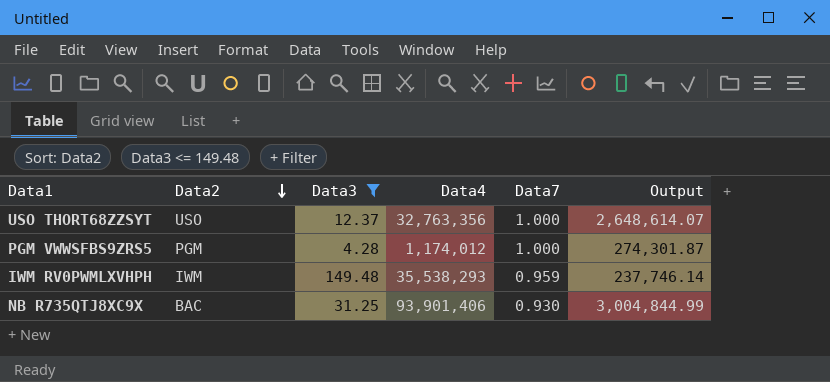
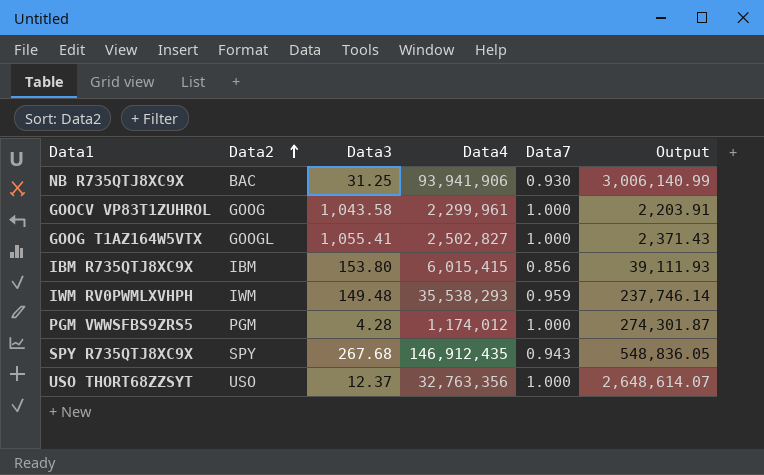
filter: Data3 <= 149.48 -> none
row order: Data2 descending -> Data2 ascending
NB R735QTJ8XC9X | Data4: 93,901,406 -> 93,941,906
NB R735QTJ8XC9X | Output: 3,004,844.99 -> 3,006,140.99

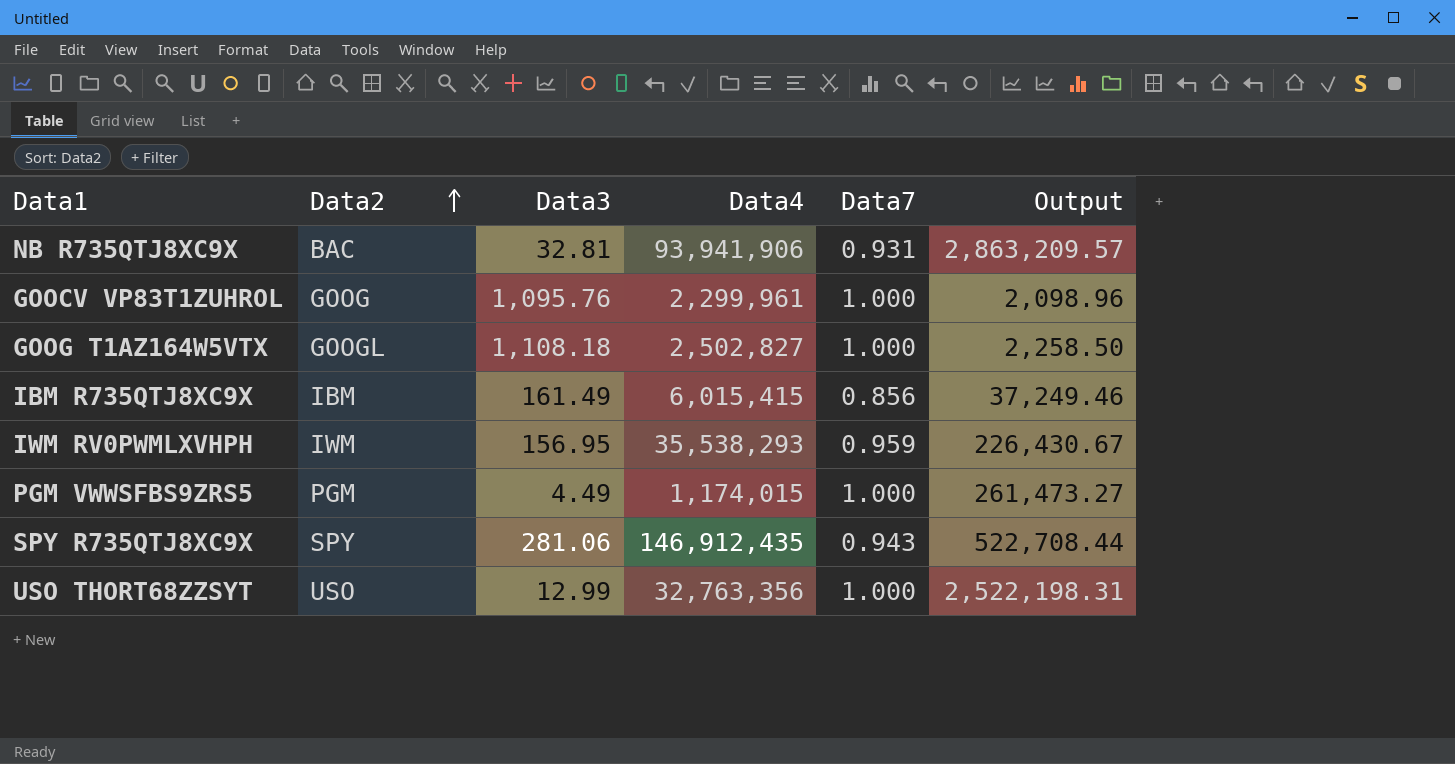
NB R735QTJ8XC9X | Data3: 31.25 -> 32.81
NB R735QTJ8XC9X | Data7: 0.930 -> 0.931
NB R735QTJ8XC9X | Output: 3,006,140.99 -> 2,863,209.57
GOOCV VP83T1ZUHROL | Data3: 1,043.58 -> 1,095.76
GOOCV VP83T1ZUHROL | Output: 2,203.91 -> 2,098.96
GOOG T1AZ164W5VTX | Data3: 1,055.41 -> 1,108.18
GOOG T1AZ164W5VTX | Output: 2,371.43 -> 2,258.50
IBM R735QTJ8XC9X | Data3: 153.80 -> 161.49
IBM R735QTJ8XC9X | Output: 39,111.93 -> 37,249.46
IWM RV0PWMLXVHPH | Data3: 149.48 -> 156.95
IWM RV0PWMLXVHPH | Output: 237,746.14 -> 226,430.67
PGM VWWSFBS9ZRS5 | Data3: 4.28 -> 4.49
PGM VWWSFBS9ZRS5 | Data4: 1,174,012 -> 1,174,015
PGM VWWSFBS9ZRS5 | Output: 274,301.87 -> 261,473.27
SPY R735QTJ8XC9X | Data3: 267.68 -> 281.06
SPY R735QTJ8XC9X | Output: 548,836.05 -> 522,708.44
USO THORT68ZZSYT | Data3: 12.37 -> 12.99
USO THORT68ZZSYT | Output: 2,648,614.07 -> 2,522,198.31

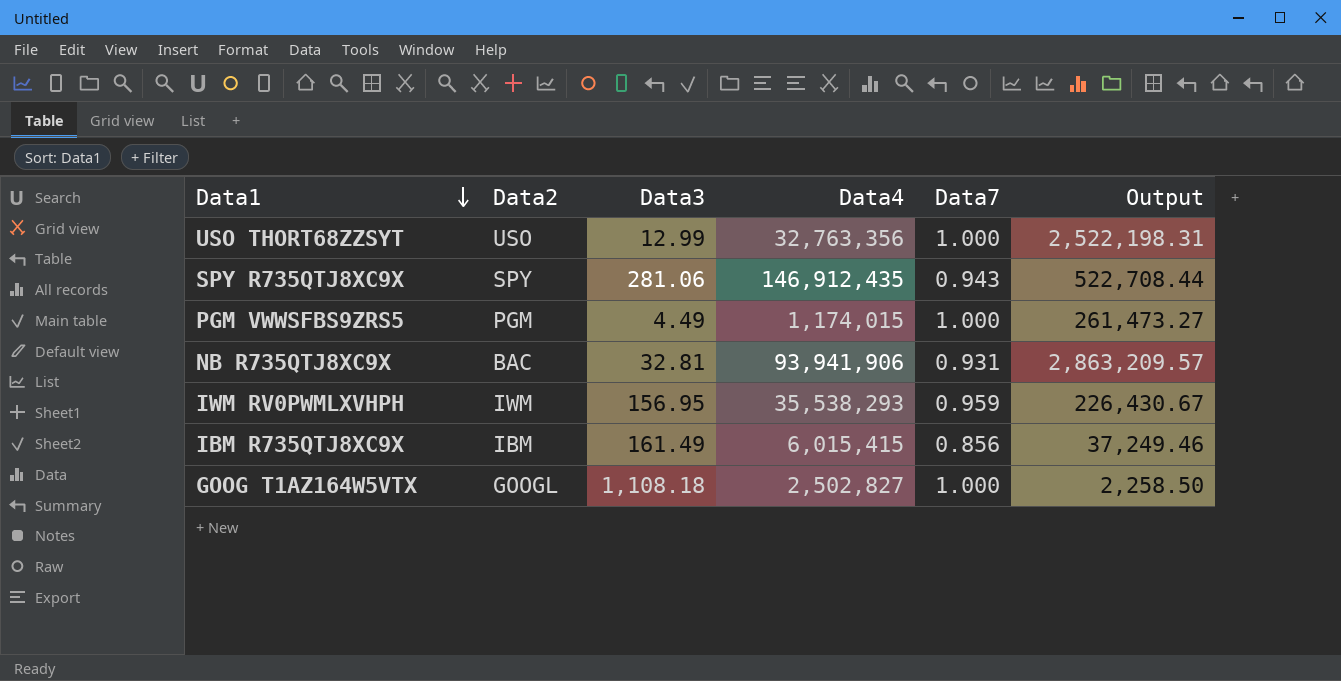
row order: Data2 ascending -> Data1 descending
row GOOCV VP83T1ZUHROL: GOOG | 1,095.76 | 2,299,961 | 1.000 | 2,098.96 -> none

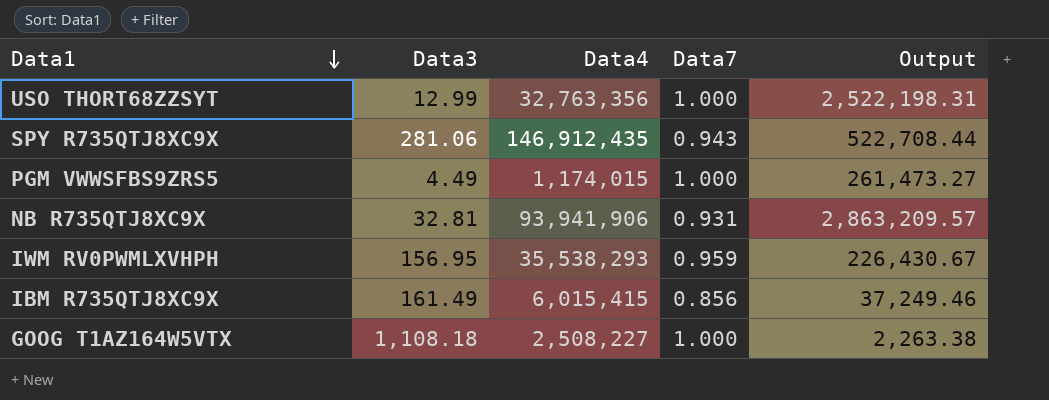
column Data2 | position: 2 -> none
GOOG T1AZ164W5VTX | Data4: 2,502,827 -> 2,508,227
GOOG T1AZ164W5VTX | Output: 2,258.50 -> 2,263.38

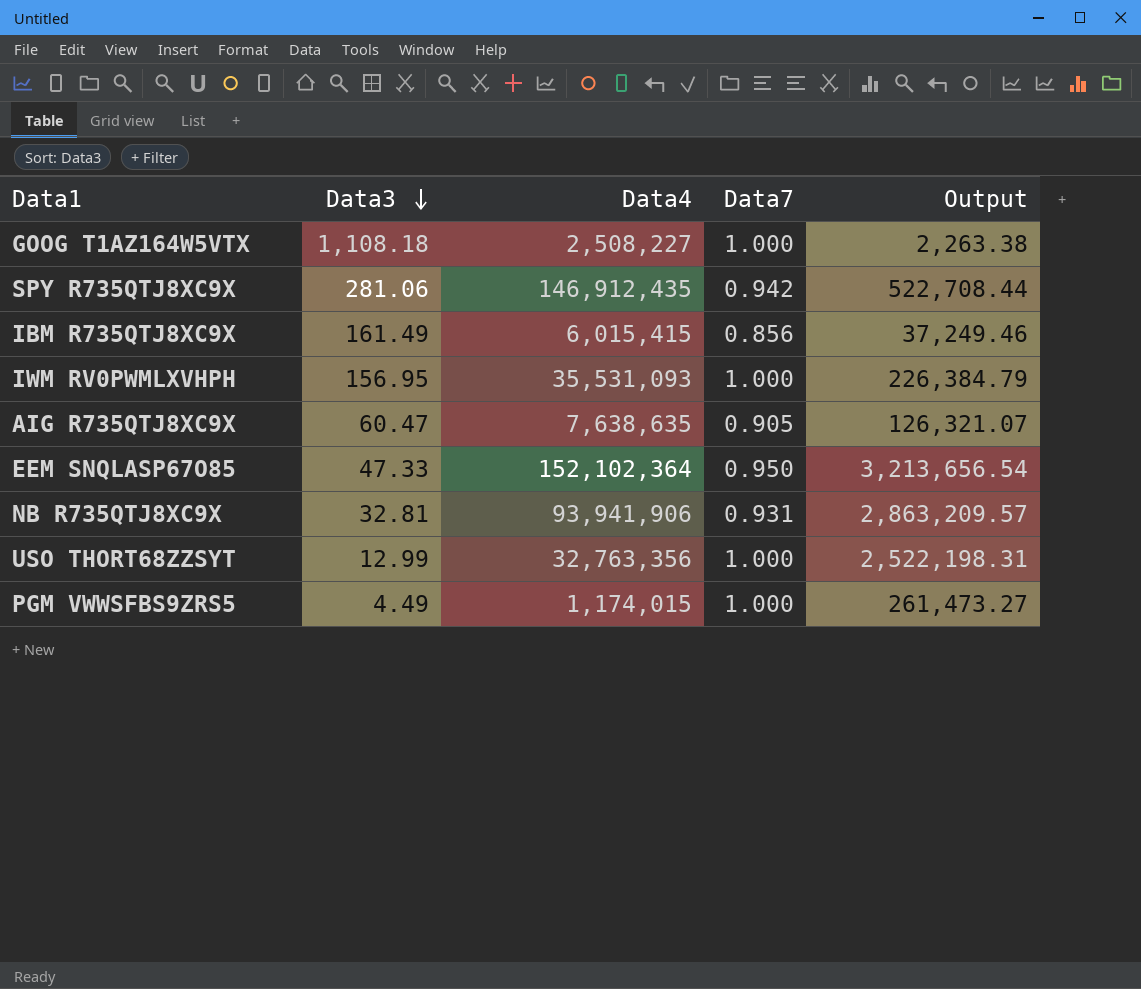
row order: Data1 descending -> Data3 descending
SPY R735QTJ8XC9X | Data7: 0.943 -> 0.942
IWM RV0PWMLXVHPH | Data4: 35,538,293 -> 35,531,093
IWM RV0PWMLXVHPH | Data7: 0.959 -> 1.000
IWM RV0PWMLXVHPH | Output: 226,430.67 -> 226,384.79
row AIG R735QTJ8XC9X: none -> 60.47 | 7,638,635 | 0.905 | 126,321.07
row EEM SNQLASP67O85: none -> 47.33 | 152,102,364 | 0.950 | 3,213,656.54

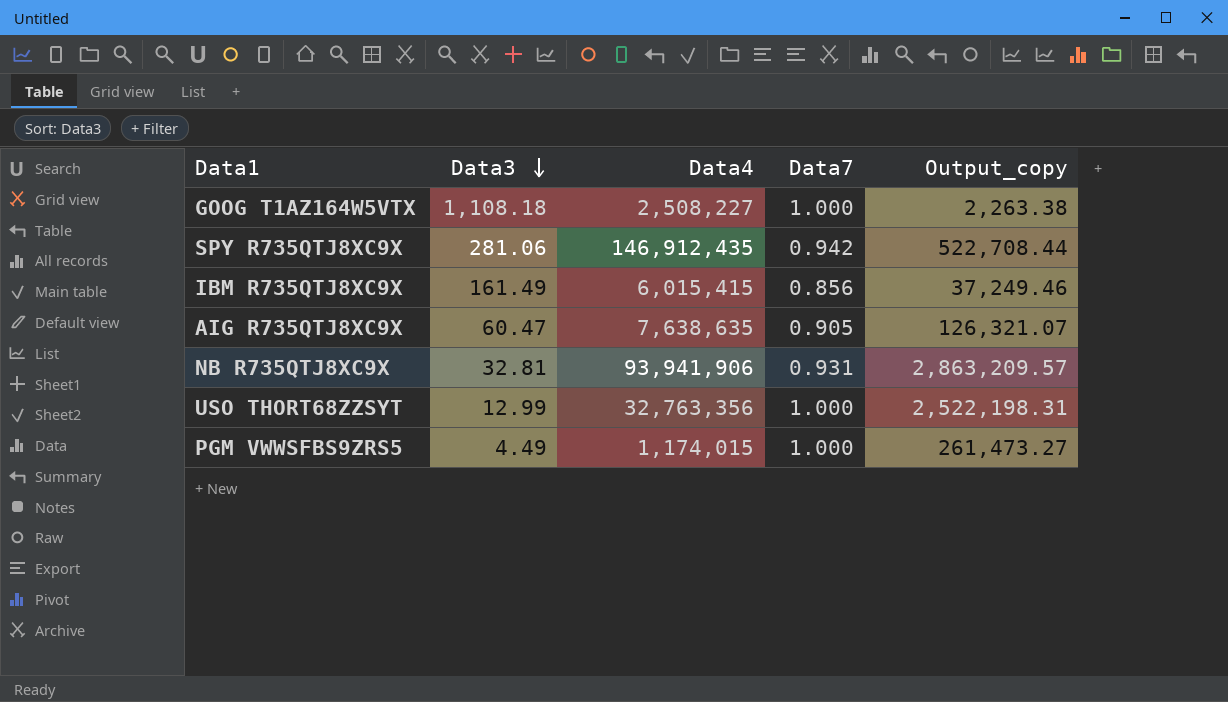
column name: Output -> Output_copy
row IWM RV0PWMLXVHPH: 156.95 | 35,531,093 | 1.000 | 226,384.79 -> none
row EEM SNQLASP67O85: 47.33 | 152,102,364 | 0.950 | 3,213,656.54 -> none

